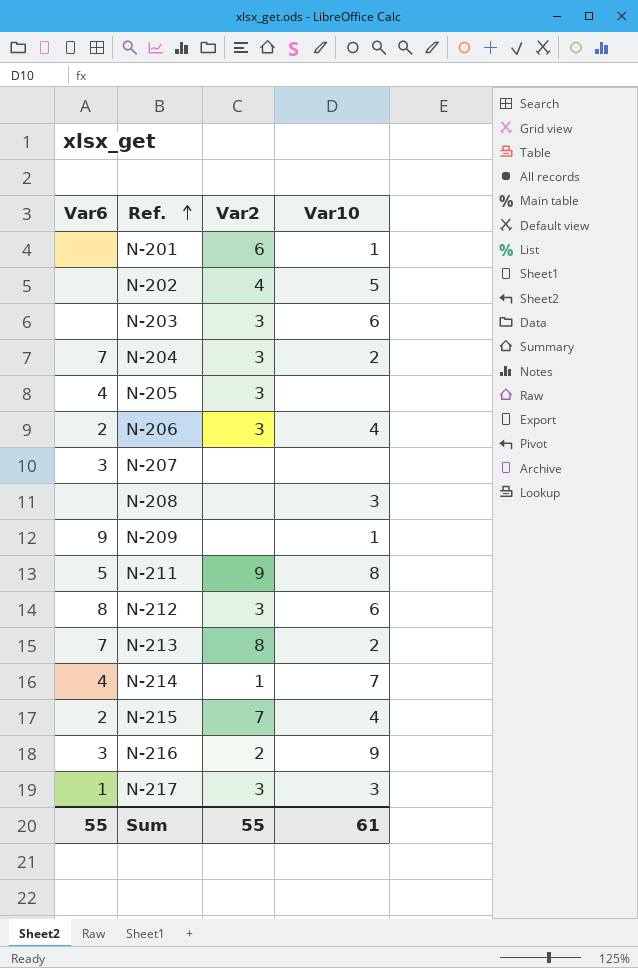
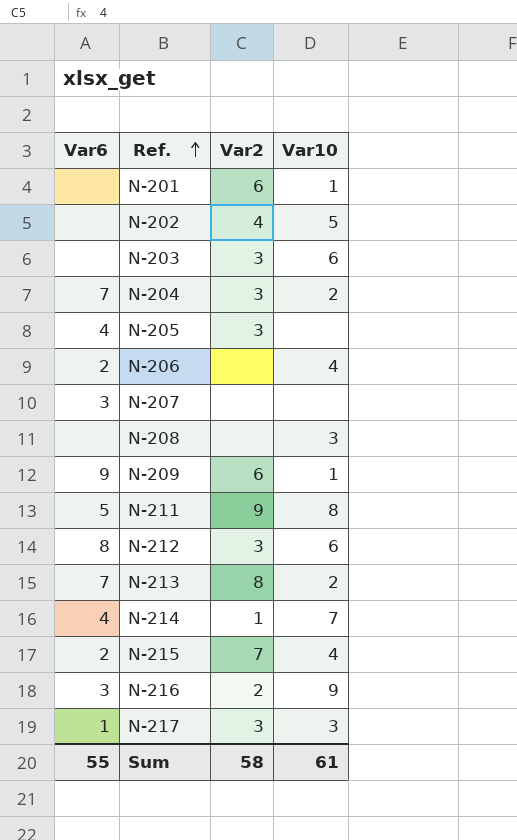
N-206 | Var2: 3 -> none
N-209 | Var2: none -> 6
Sum | Var2: 55 -> 58

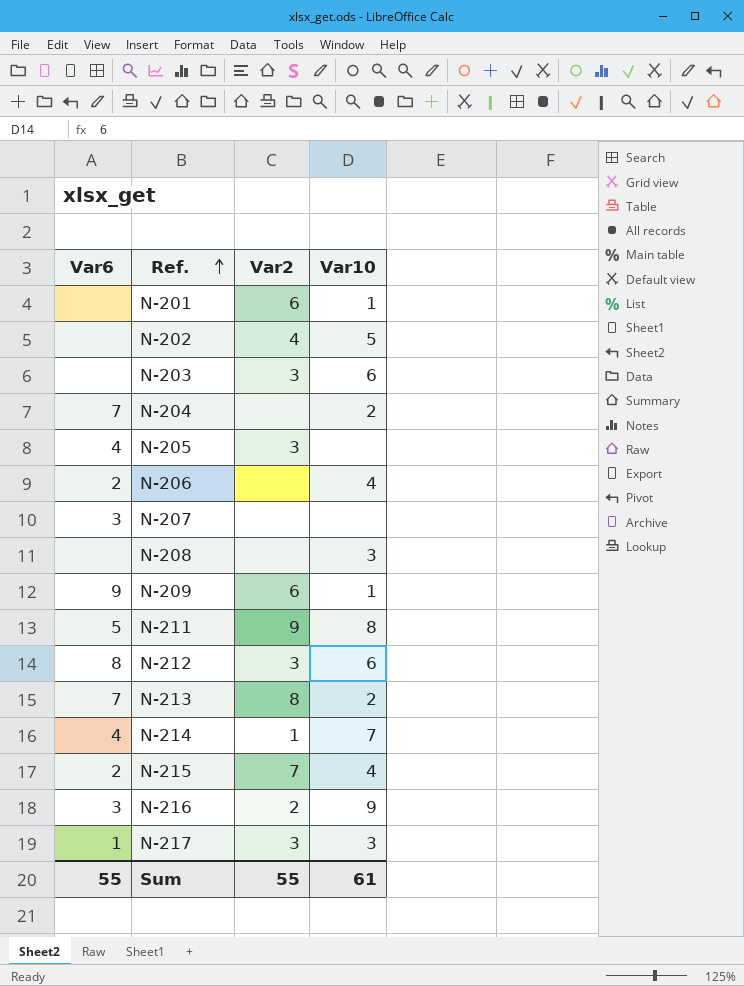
N-204 | Var2: 3 -> none
Sum | Var2: 58 -> 55

